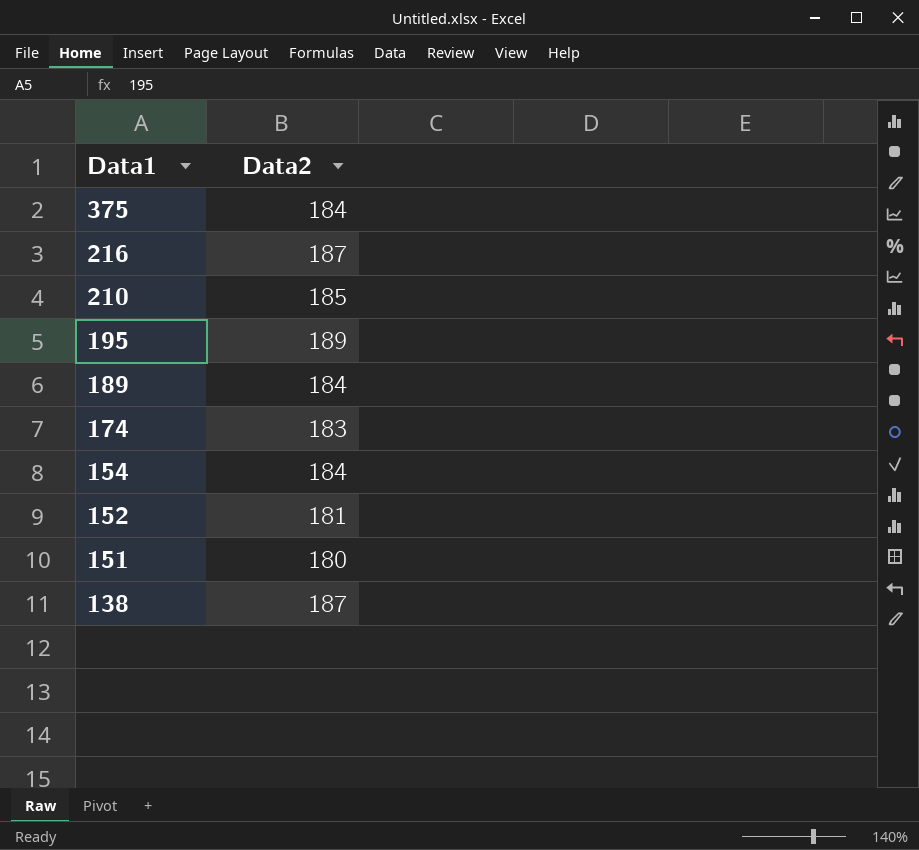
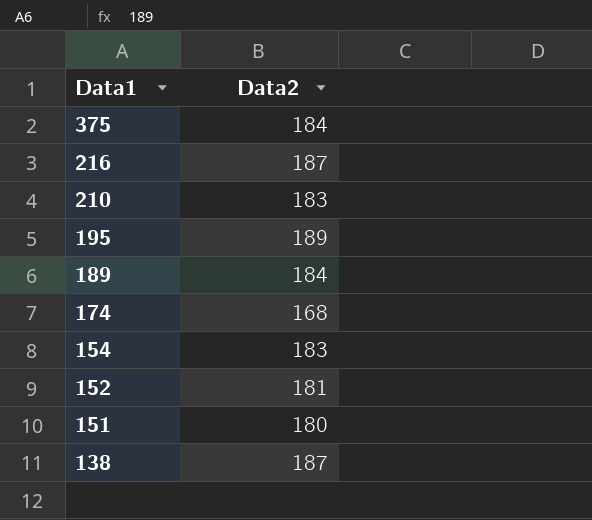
210 | Data2: 185 -> 183
174 | Data2: 183 -> 168
154 | Data2: 184 -> 183

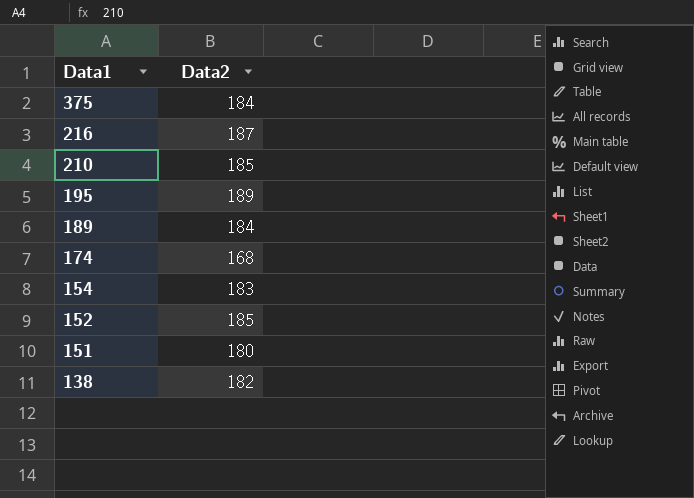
210 | Data2: 183 -> 185
152 | Data2: 181 -> 185
138 | Data2: 187 -> 182

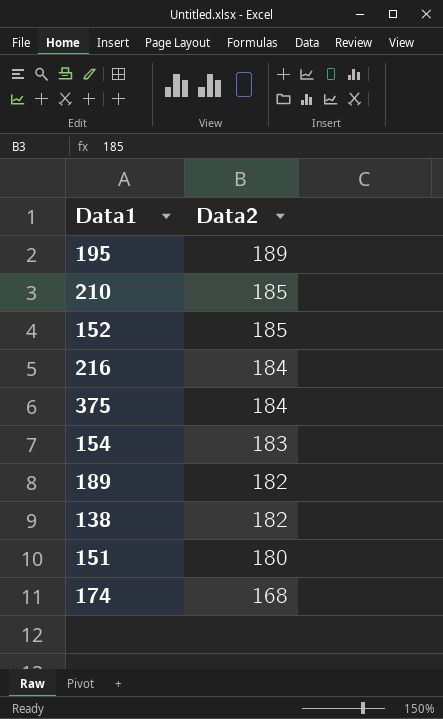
row order: Data1 descending -> Data2 descending
216 | Data2: 187 -> 184
189 | Data2: 184 -> 182

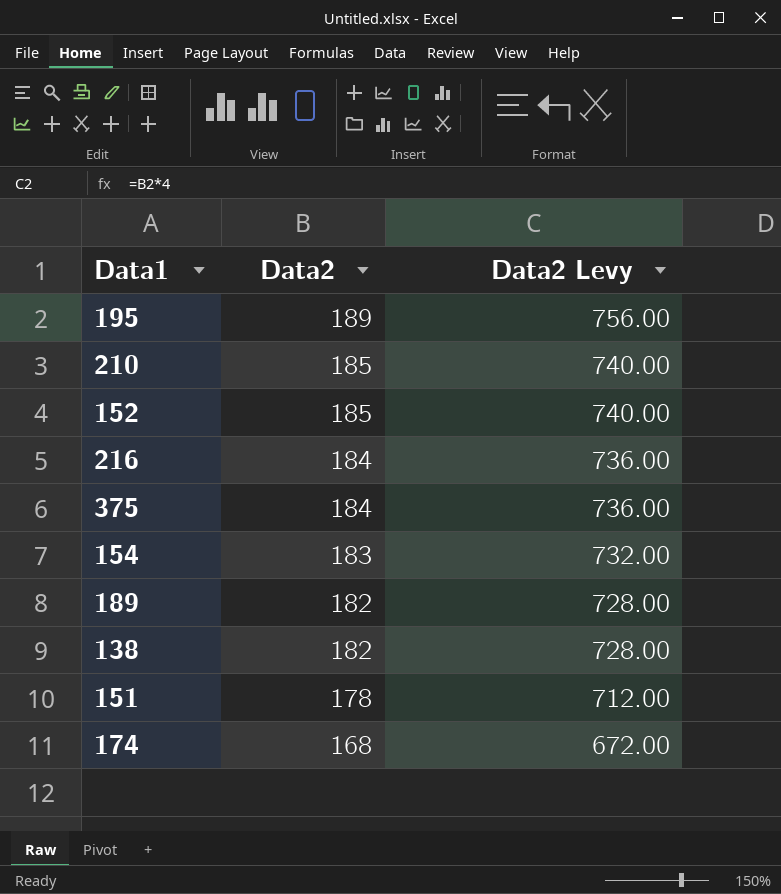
column Data2 Levy | formula: none -> [Data2] * 4
151 | Data2: 180 -> 178

